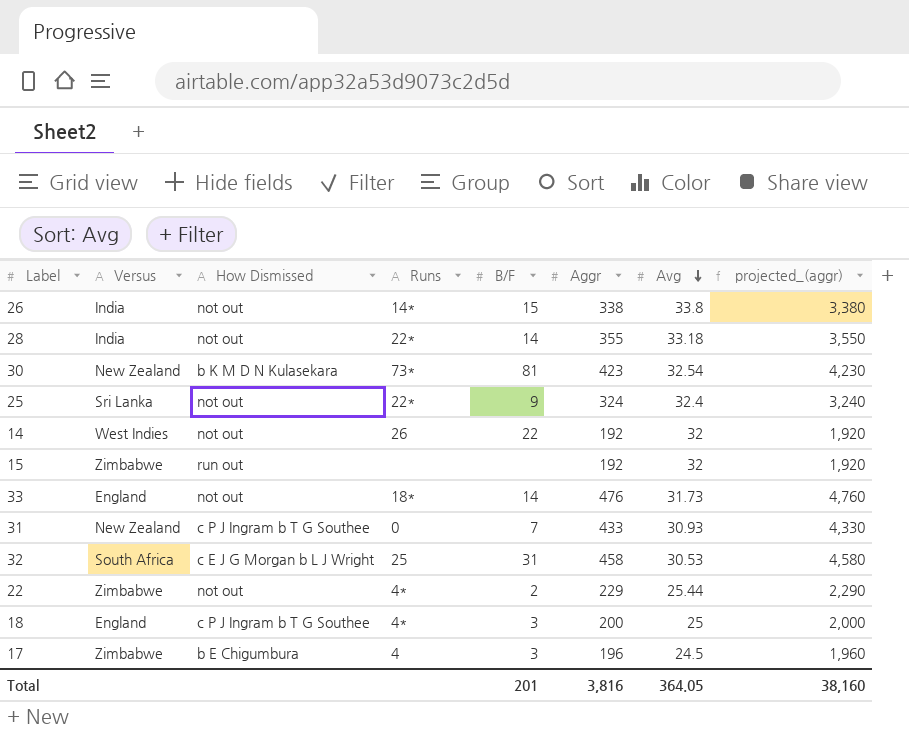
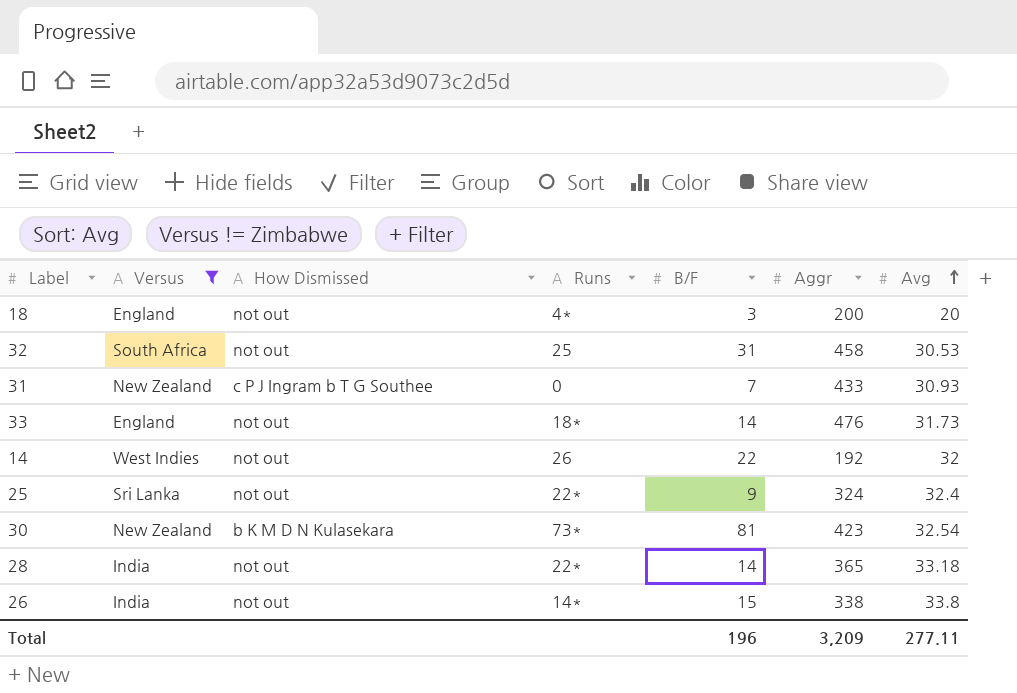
filter: none -> Versus != Zimbabwe
row order: Avg descending -> Avg ascending
column projected_(aggr) | formula: [Aggr] * 10 -> none
18 | How Dismissed: c P J Ingram b T G Southee -> not out
18 | Avg: 25 -> 20
32 | How Dismissed: c E J G Morgan b L J Wright -> not out
28 | Aggr: 355 -> 365
Total | B/F: 201 -> 196
Total | Aggr: 3,816 -> 3,209
Total | Avg: 364.05 -> 277.11

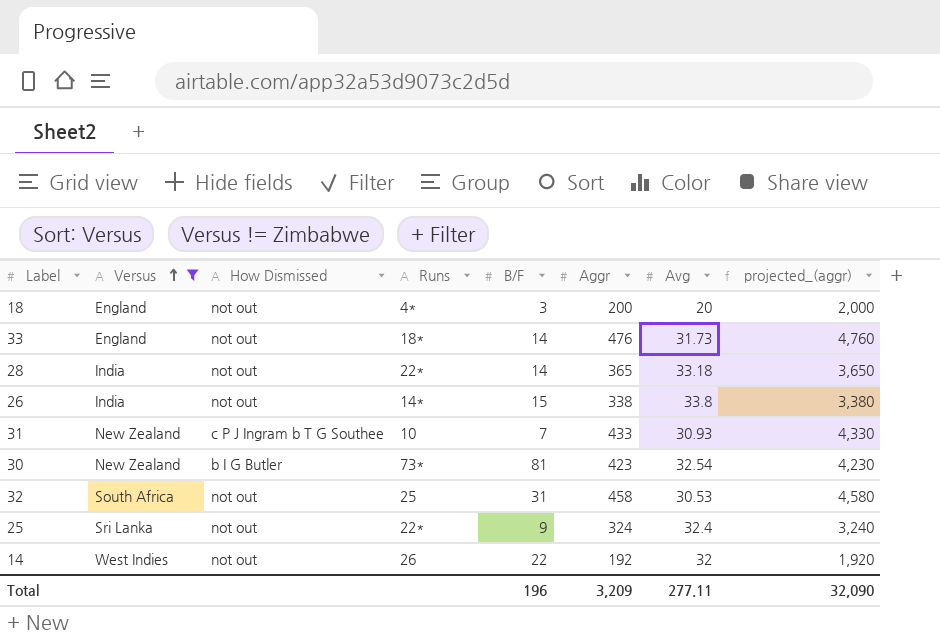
row order: Avg ascending -> Versus ascending
column projected_(aggr) | formula: none -> [Aggr] * 10
31 | Runs: 0 -> 10
30 | How Dismissed: b K M D N Kulasekara -> b I G Butler

